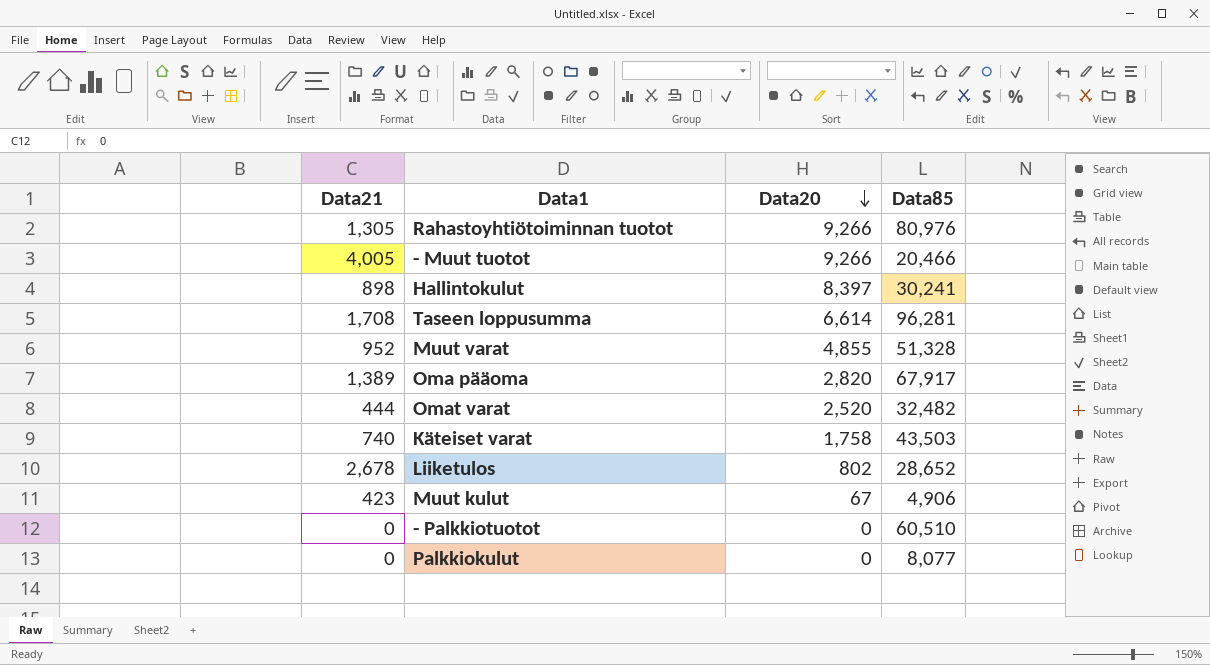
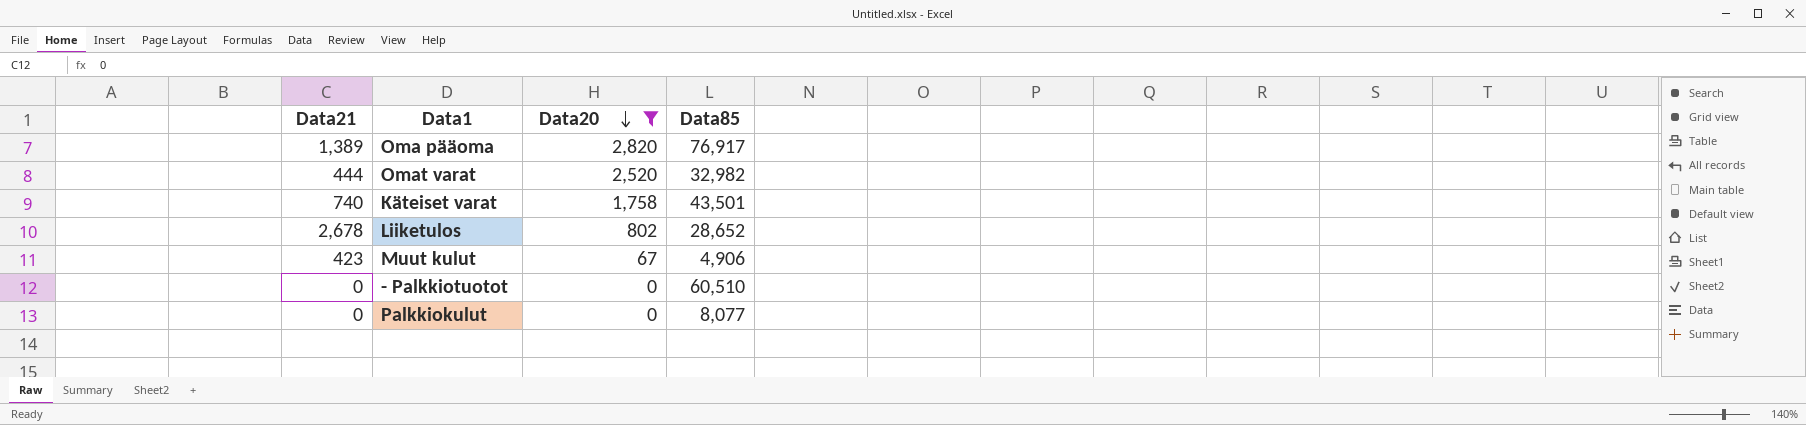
filter: none -> Data20 <= 2,820
Oma pääoma | Data85: 67,917 -> 76,917
Omat varat | Data85: 32,482 -> 32,982
Käteiset varat | Data85: 43,503 -> 43,501

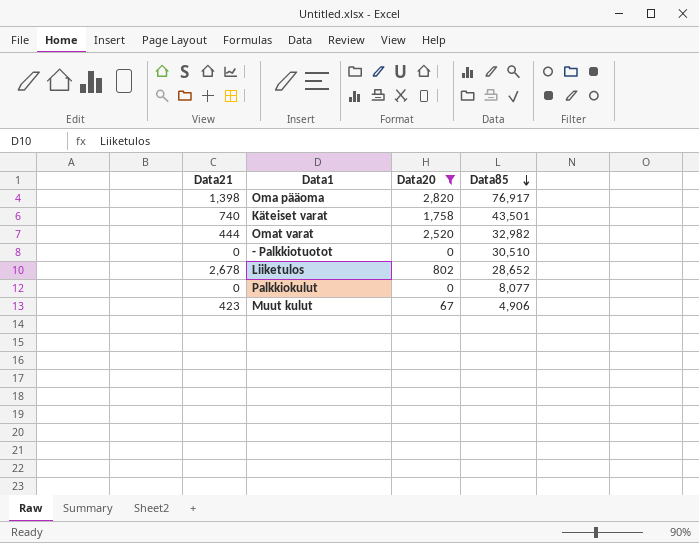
row order: Data20 descending -> Data85 descending
Oma pääoma | Data21: 1,389 -> 1,398
- Palkkiotuotot | Data85: 60,510 -> 30,510

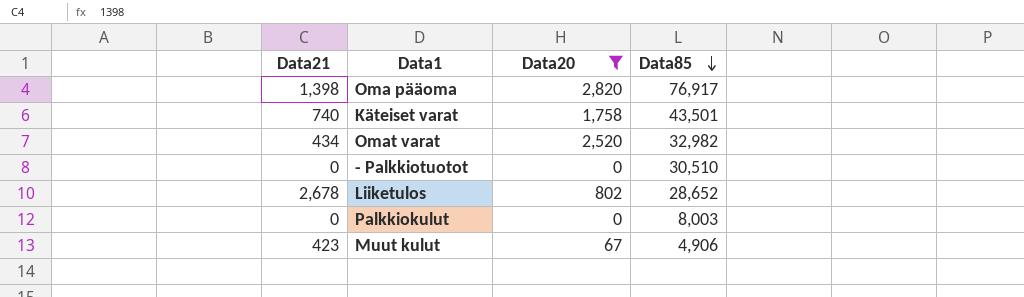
Omat varat | Data21: 444 -> 434
Palkkiokulut | Data85: 8,077 -> 8,003

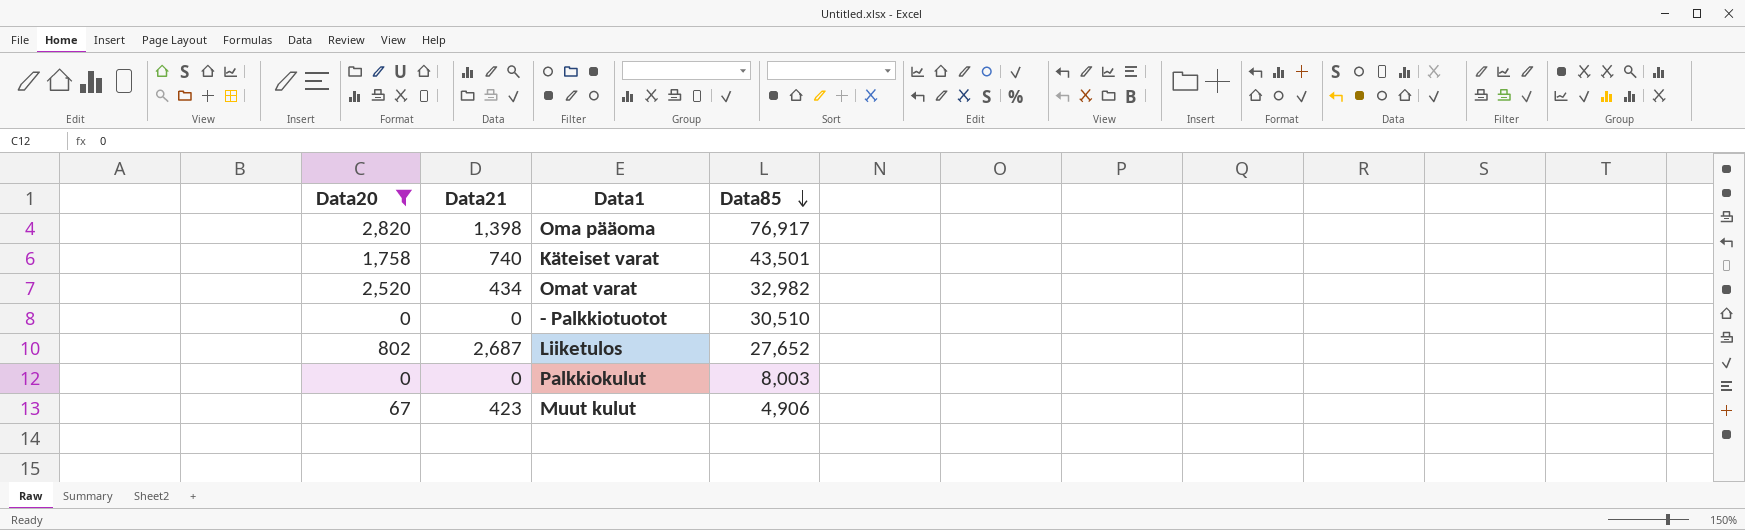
column Data20 | position: 3 -> 1
Liiketulos | Data21: 2,678 -> 2,687
Liiketulos | Data85: 28,652 -> 27,652

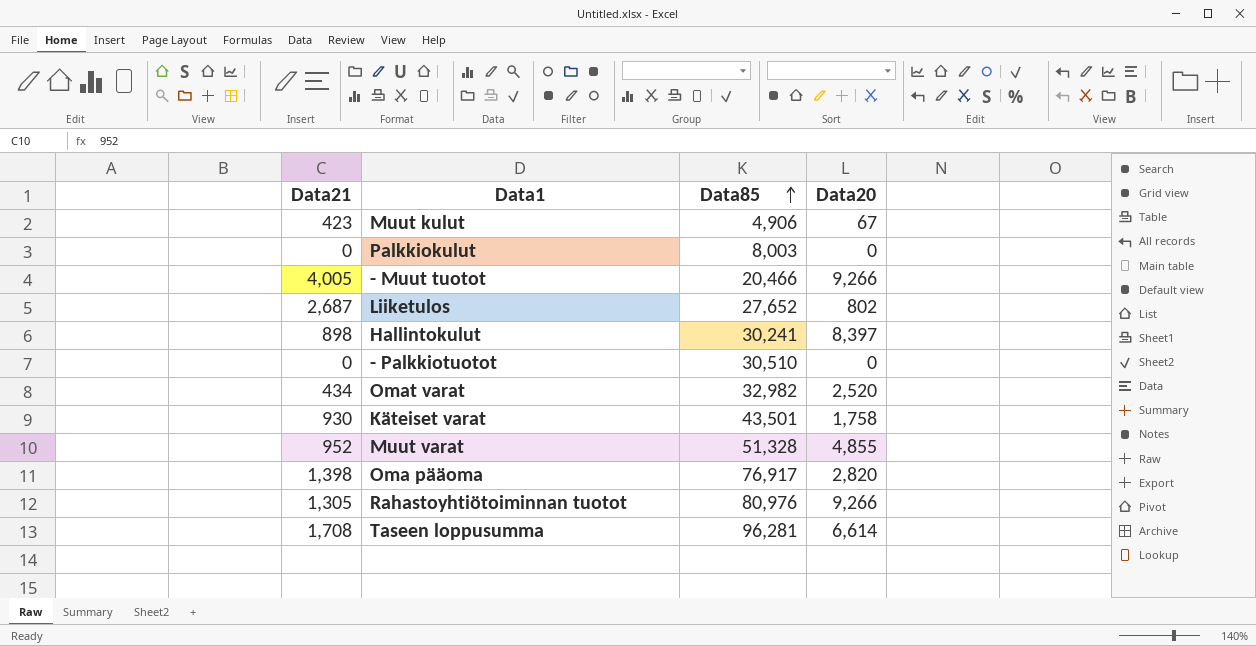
filter: Data20 <= 2,820 -> none
row order: Data85 descending -> Data85 ascending
column Data20 | position: 1 -> 4
Käteiset varat | Data21: 740 -> 930

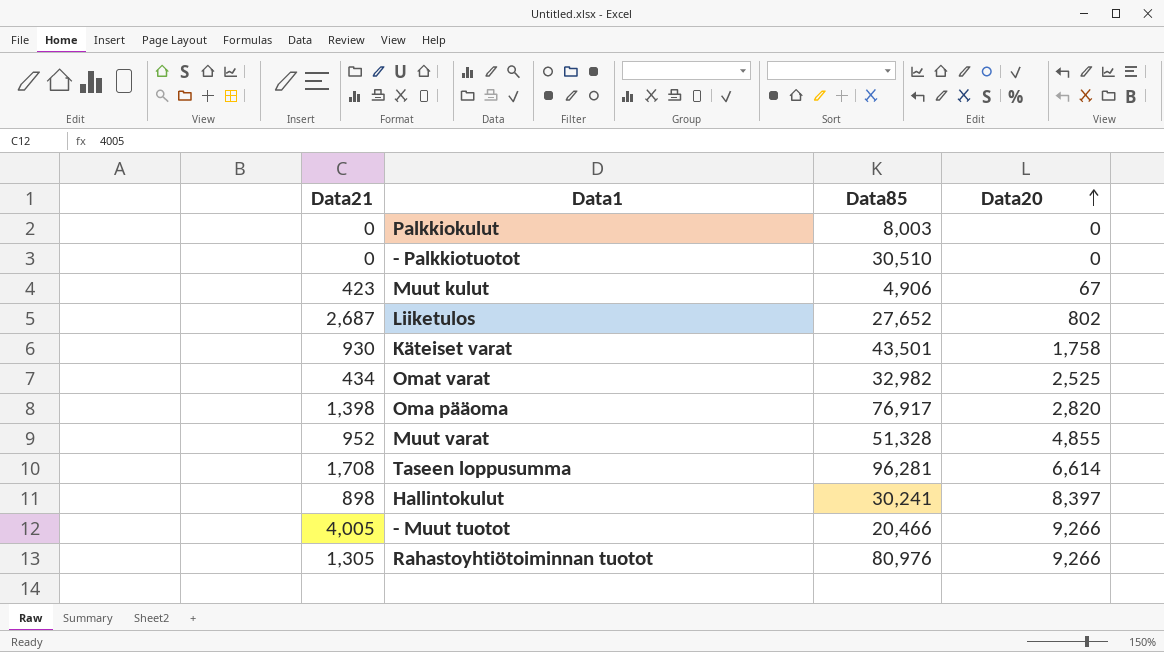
row order: Data85 ascending -> Data20 ascending
Omat varat | Data20: 2,520 -> 2,525

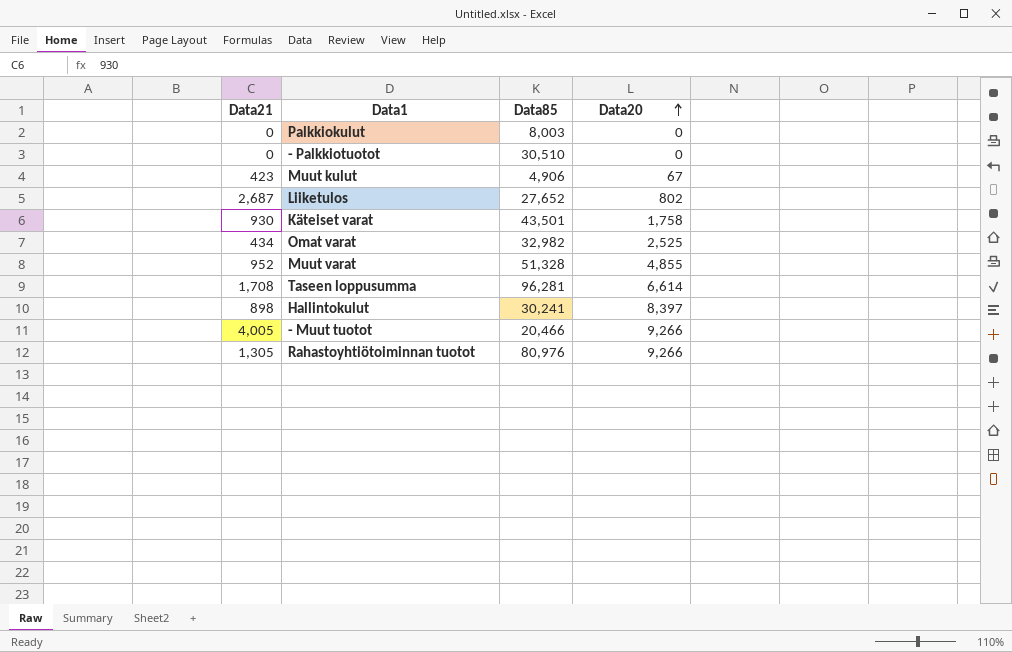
row Oma pääoma: 1,398 | 76,917 | 2,820 -> none

